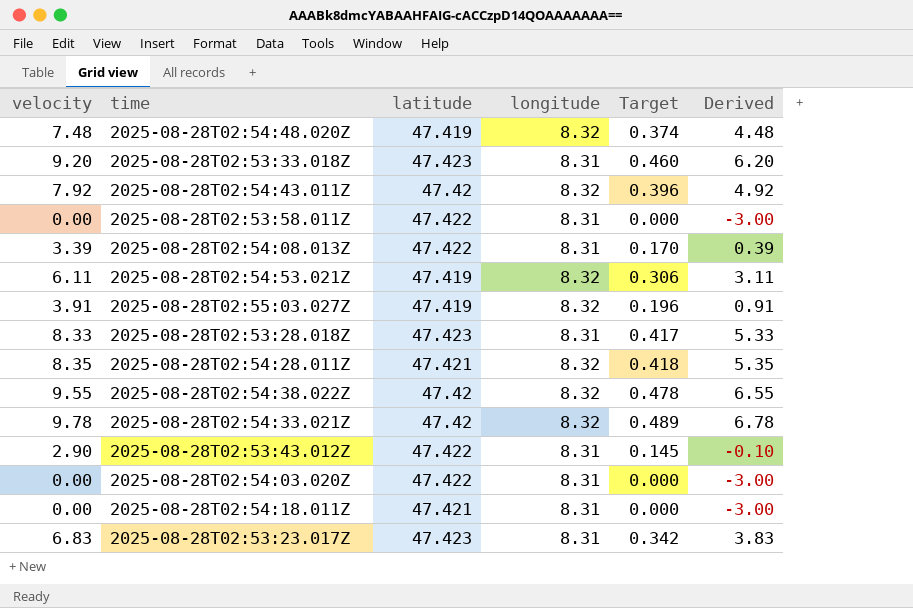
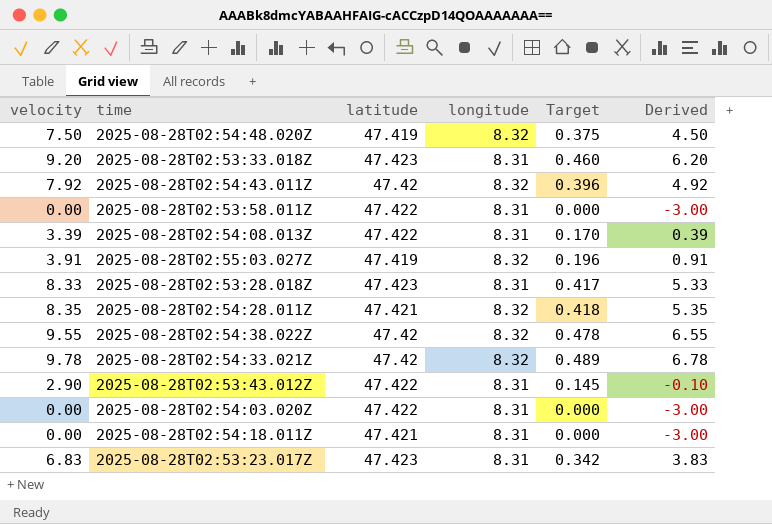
row 2025-08-28T02:54:53.021Z: 6.11 | 47.419 | 8.32 | 0.306 | 3.11 -> none
2025-08-28T02:54:48.020Z | velocity: 7.48 -> 7.50
2025-08-28T02:54:48.020Z | Target: 0.374 -> 0.375
2025-08-28T02:54:48.020Z | Derived: 4.48 -> 4.50

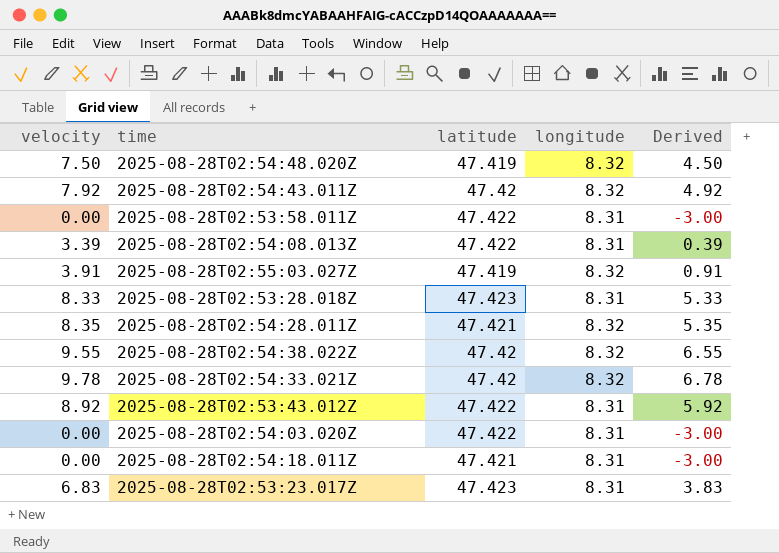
column Target | formula: [velocity] * 0.05 -> none
row 2025-08-28T02:53:33.018Z: 9.20 | 47.423 | 8.31 | 0.460 | 6.20 -> none
2025-08-28T02:53:43.012Z | velocity: 2.90 -> 8.92
2025-08-28T02:53:43.012Z | Derived: -0.10 -> 5.92

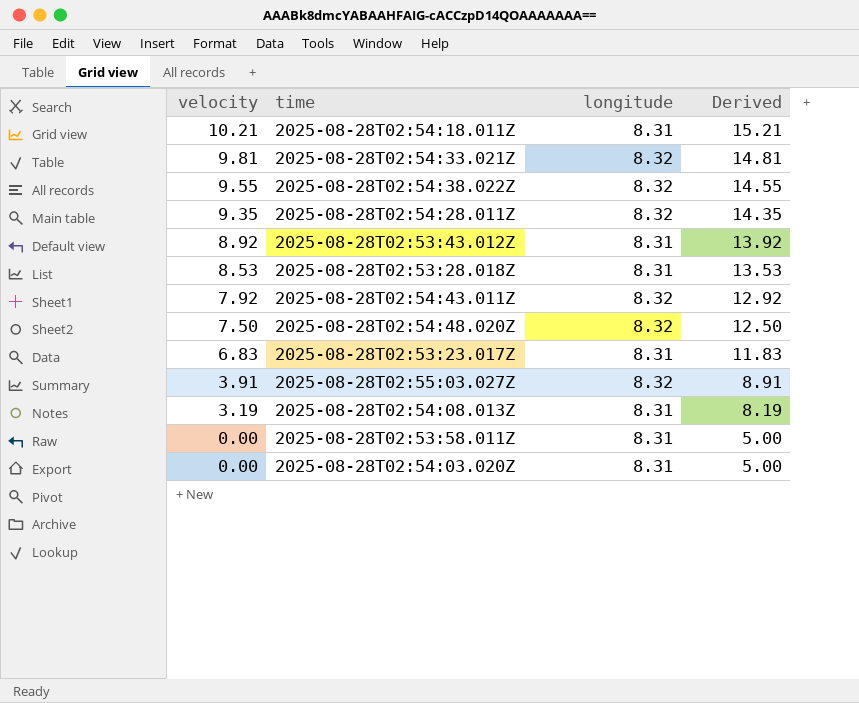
row order: none -> velocity descending
column latitude | position: 3 -> none
column Derived | formula: [velocity] - 3 -> [velocity] + 5
2025-08-28T02:54:18.011Z | velocity: 0.00 -> 10.21
2025-08-28T02:54:33.021Z | velocity: 9.78 -> 9.81
2025-08-28T02:54:28.011Z | velocity: 8.35 -> 9.35
2025-08-28T02:53:28.018Z | velocity: 8.33 -> 8.53
2025-08-28T02:54:08.013Z | velocity: 3.39 -> 3.19

